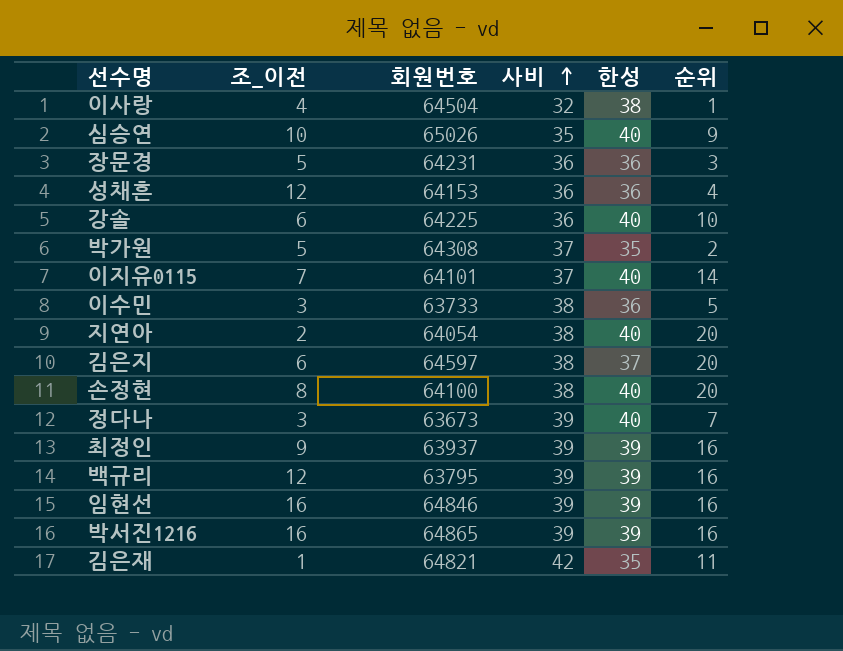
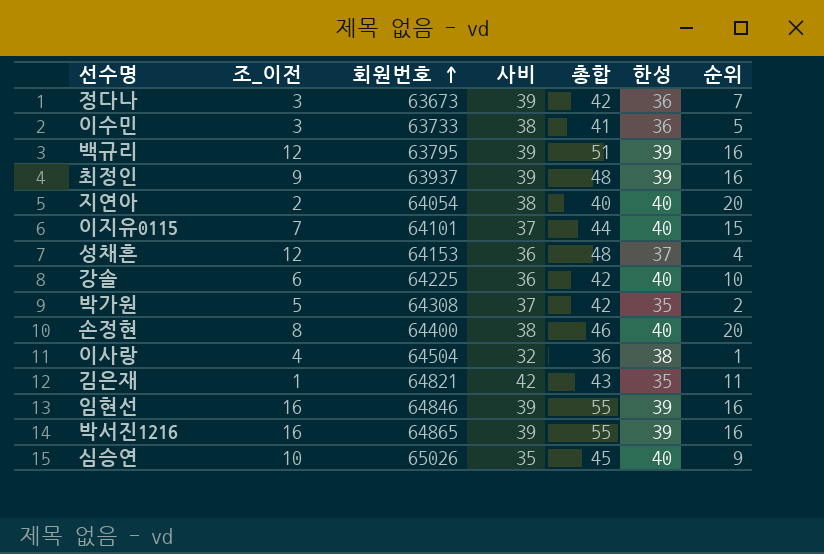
row order: 사비 ascending -> 회원번호 ascending
column 총합 | formula: none -> [조_이전] + [사비]
row 장문경: 5 | 64231 | 36 | 36 | 3 -> none
row 김은지: 6 | 64597 | 38 | 37 | 20 -> none
정다나 | 한성: 40 -> 36
이지유0115 | 순위: 14 -> 15
성채흔 | 한성: 36 -> 37
손정현 | 회원번호: 64100 -> 64400

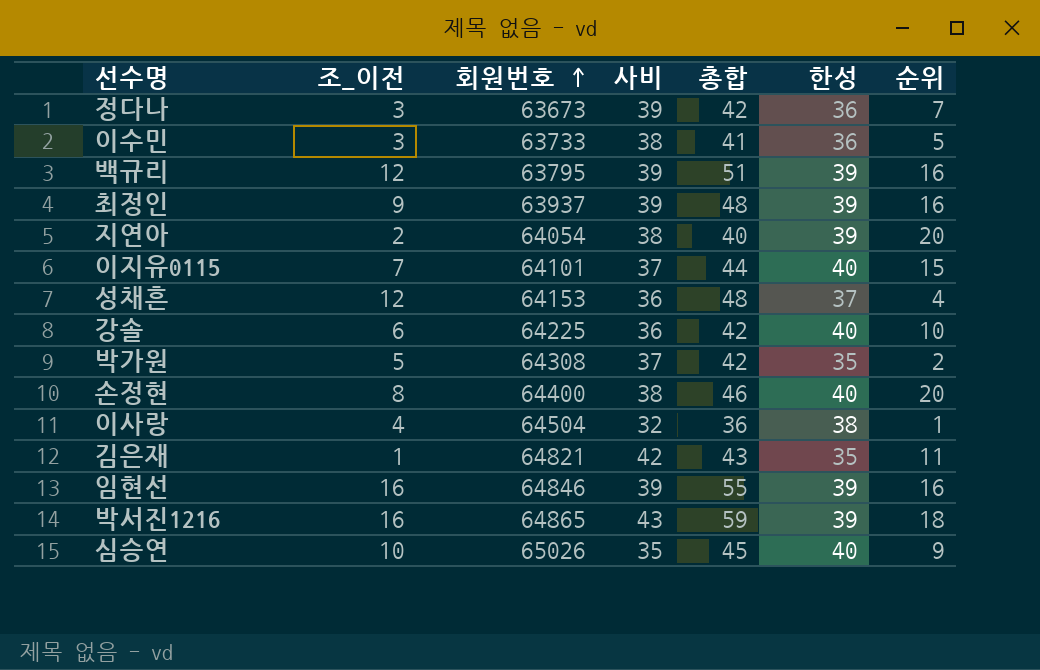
지연아 | 한성: 40 -> 39
박서진1216 | 사비: 39 -> 43
박서진1216 | 총합: 55 -> 59
박서진1216 | 순위: 16 -> 18

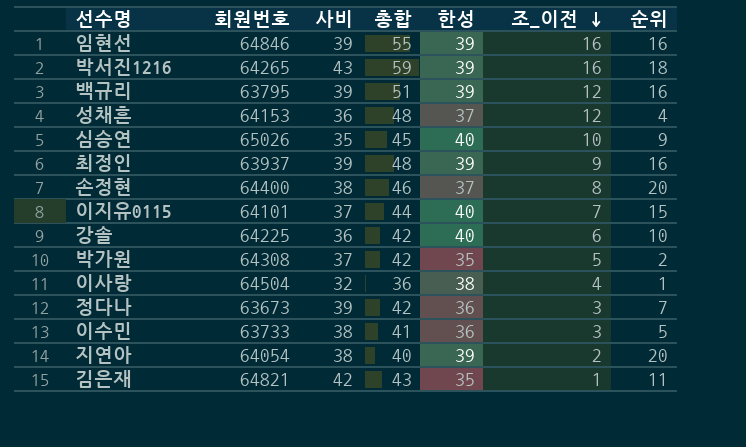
row order: 회원번호 ascending -> 조_이전 descending
column 조_이전 | position: 2 -> 6
박서진1216 | 회원번호: 64865 -> 64265
손정현 | 한성: 40 -> 37

